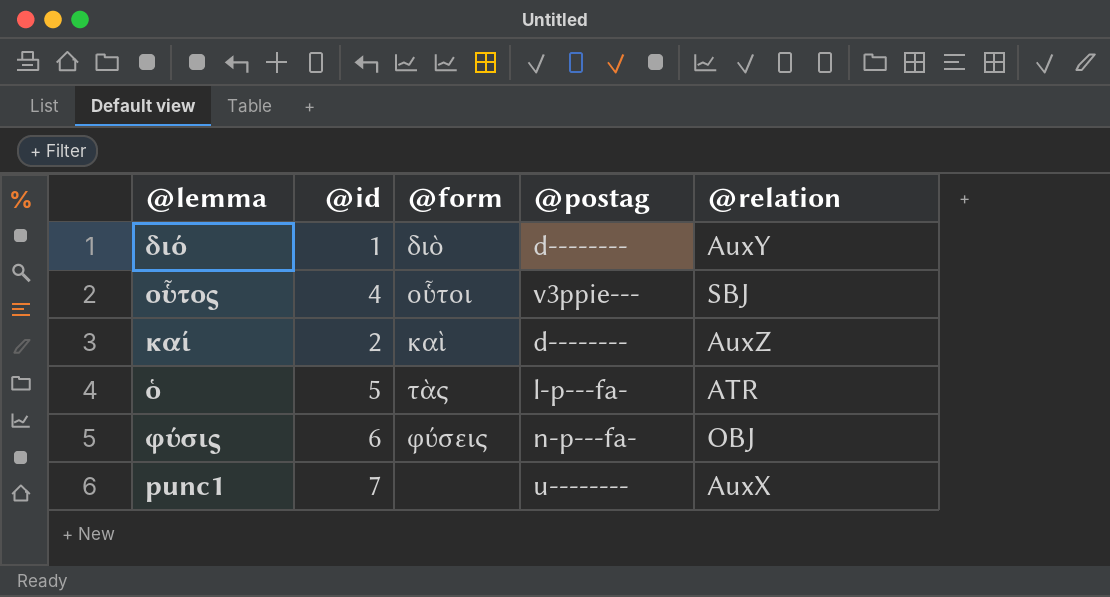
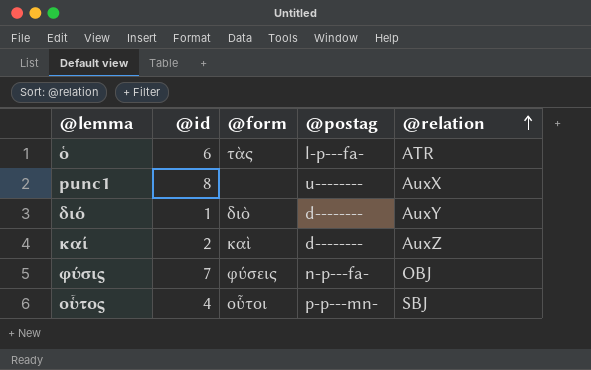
row order: none -> @relation ascending
ὁ | @id: 5 -> 6
punc1 | @id: 7 -> 8
φύσις | @id: 6 -> 7
οὗτος | @postag: v3ppie--- -> p-p---mn-

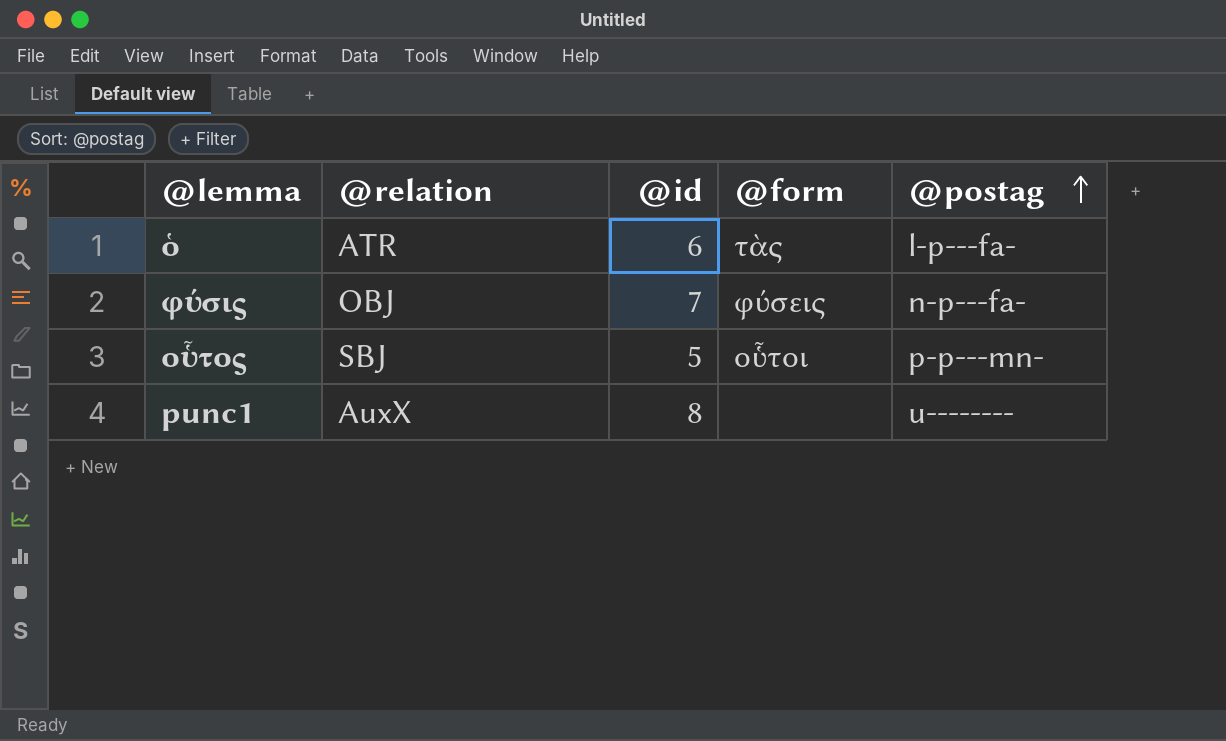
row order: @relation ascending -> @postag ascending
column @relation | position: 5 -> 2
row διό: 1 | διὸ | d-------- | AuxY -> none
row καί: 2 | καὶ | d-------- | AuxZ -> none
οὗτος | @id: 4 -> 5

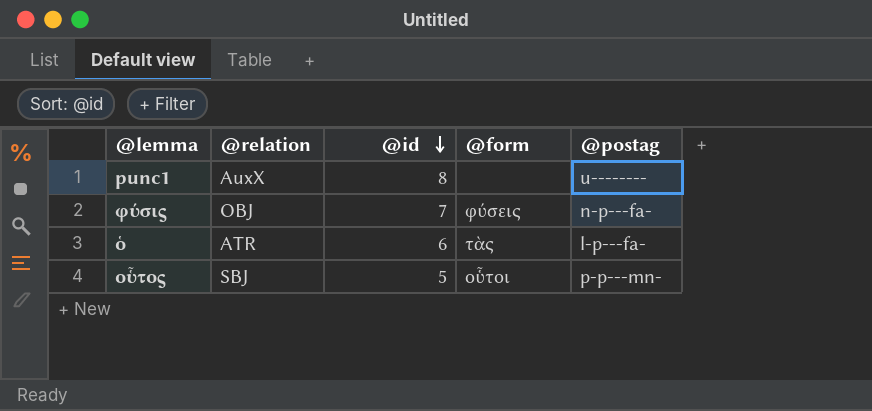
row order: @postag ascending -> @id descending

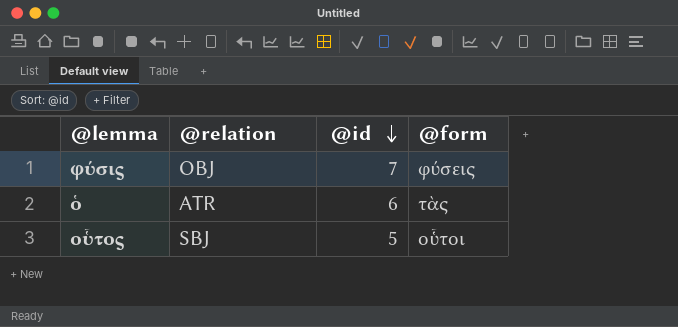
column @postag | position: 5 -> none
row punc1: AuxX | 8 | none | u-------- -> none

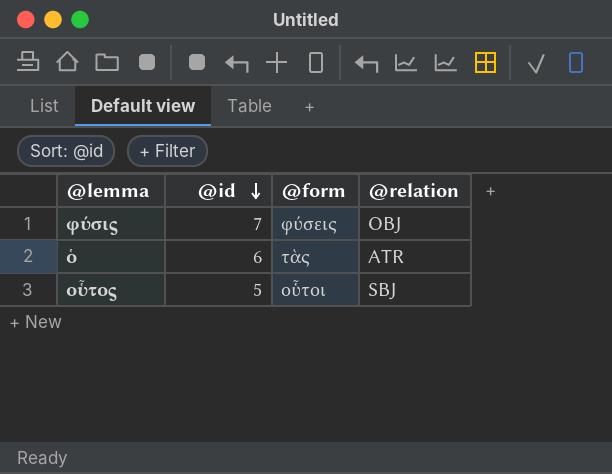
column @relation | position: 2 -> 4

